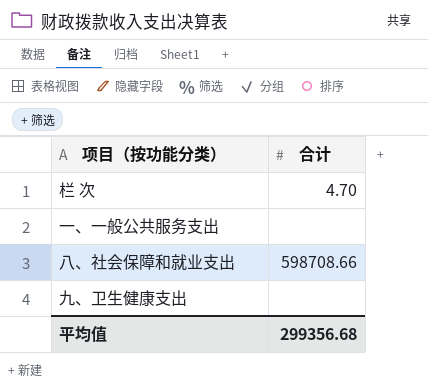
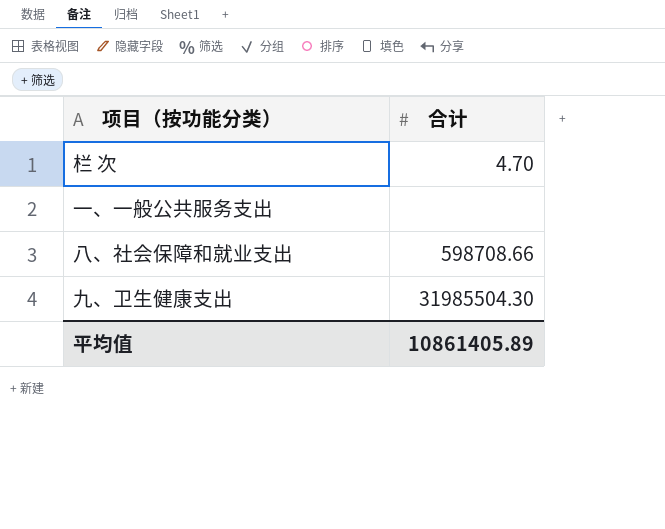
九、卫生健康支出 | 合计: none -> 31985504.30
平均值 | 合计: 299356.68 -> 10861405.89

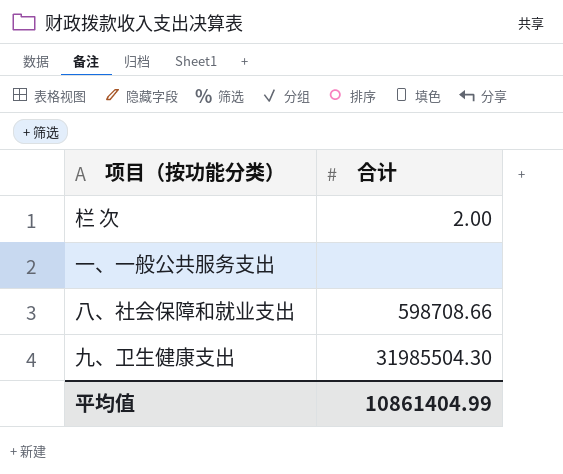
栏 次 | 合计: 4.70 -> 2.00
平均值 | 合计: 10861405.89 -> 10861404.99

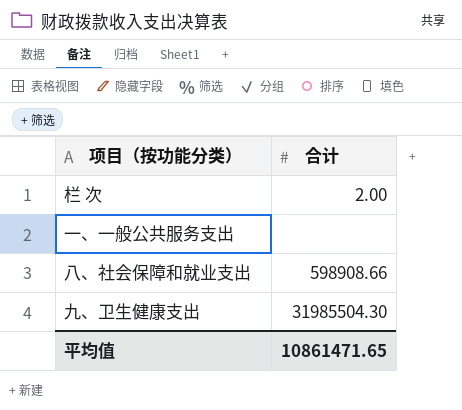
八、社会保障和就业支出 | 合计: 598708.66 -> 598908.66
平均值 | 合计: 10861404.99 -> 10861471.65

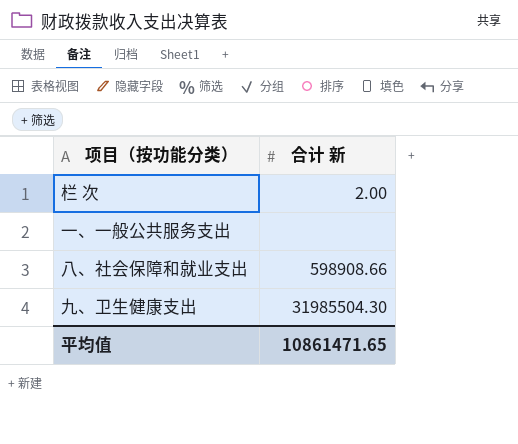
column name: 合计 -> 合计 新

